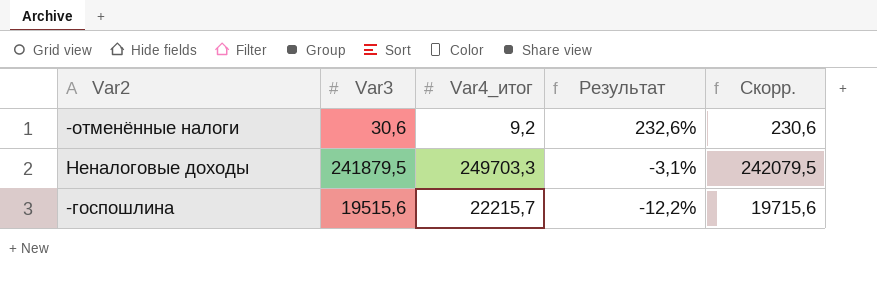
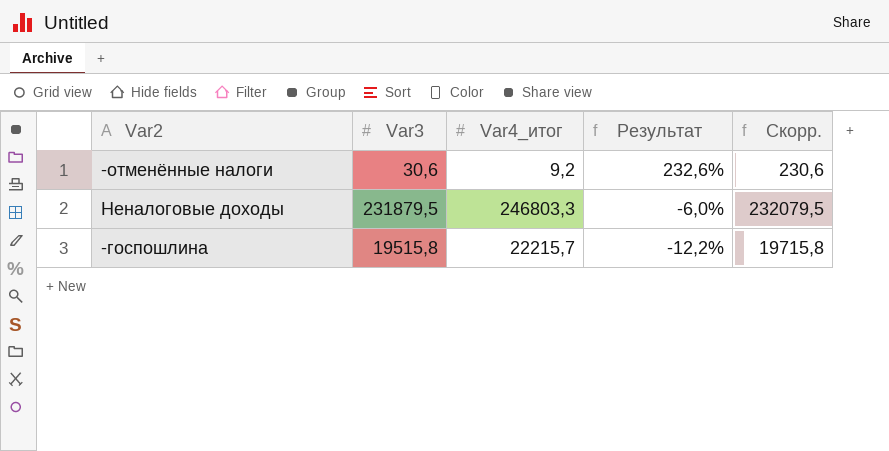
Неналоговые доходы | Var3: 241879,5 -> 231879,5
Неналоговые доходы | Var4_итог: 249703,3 -> 246803,3
Неналоговые доходы | Результат: -3,1% -> -6,0%
Неналоговые доходы | Скорр.: 242079,5 -> 232079,5
-госпошлина | Var3: 19515,6 -> 19515,8
-госпошлина | Скорр.: 19715,6 -> 19715,8

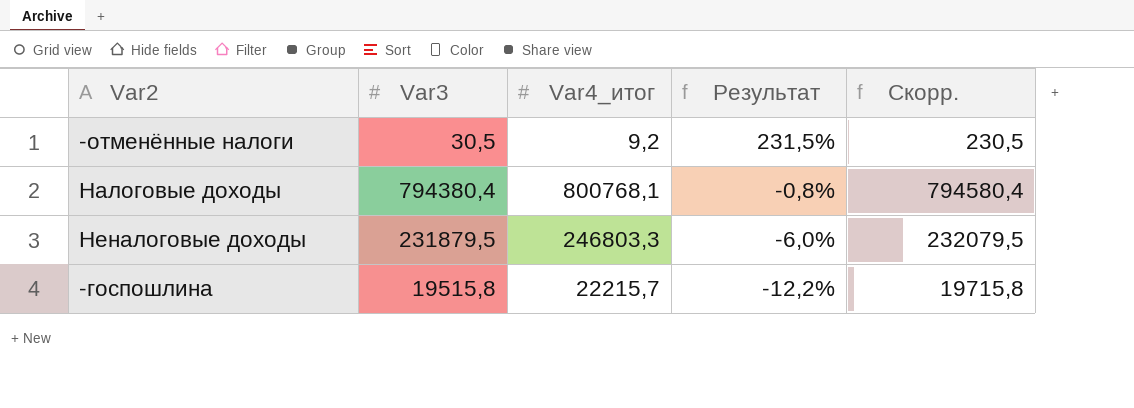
-отменённые налоги | Var3: 30,6 -> 30,5
-отменённые налоги | Результат: 232,6% -> 231,5%
-отменённые налоги | Скорр.: 230,6 -> 230,5
row Налоговые доходы: none -> 794380,4 | 800768,1 | -0,8% | 794580,4

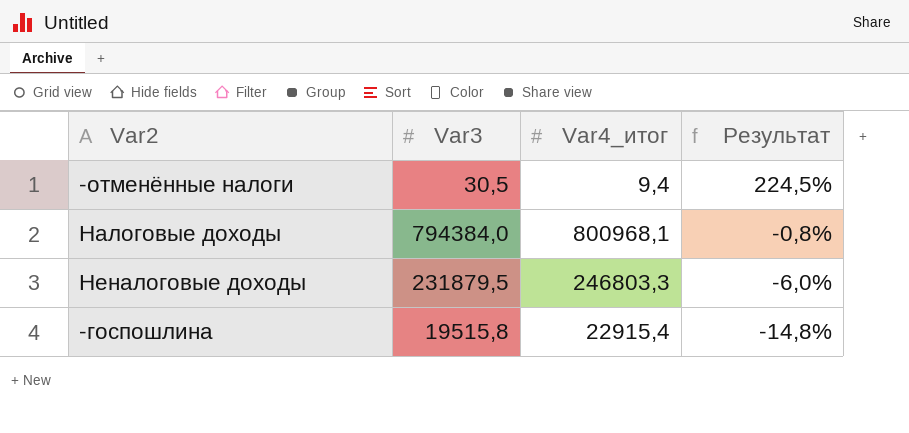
column Скорр. | formula: [Var3] + 200 -> none
-отменённые налоги | Var4_итог: 9,2 -> 9,4
-отменённые налоги | Результат: 231,5% -> 224,5%
Налоговые доходы | Var3: 794380,4 -> 794384,0
Налоговые доходы | Var4_итог: 800768,1 -> 800968,1
-госпошлина | Var4_итог: 22215,7 -> 22915,4
-госпошлина | Результат: -12,2% -> -14,8%

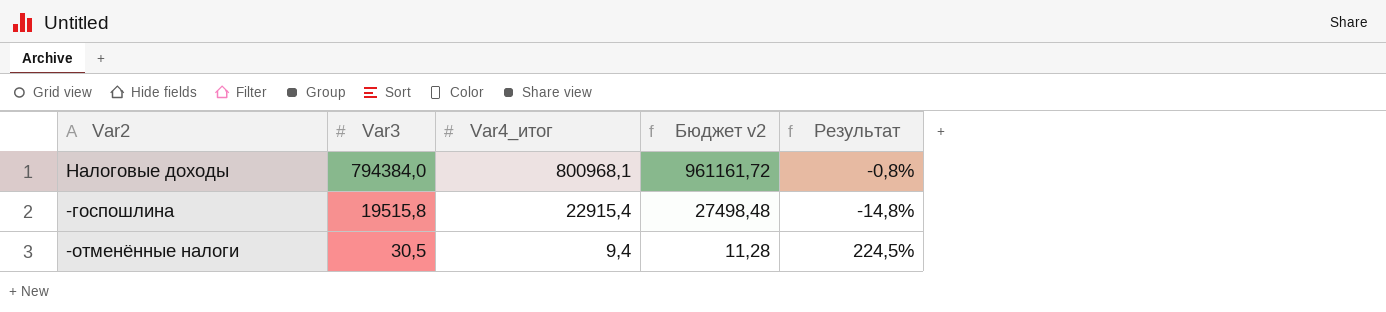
row order: Результат descending -> Var3 descending
column Бюджет v2 | formula: none -> [Var4_итог] * 1,2
row Неналоговые доходы: 231879,5 | 246803,3 | -6,0% -> none

